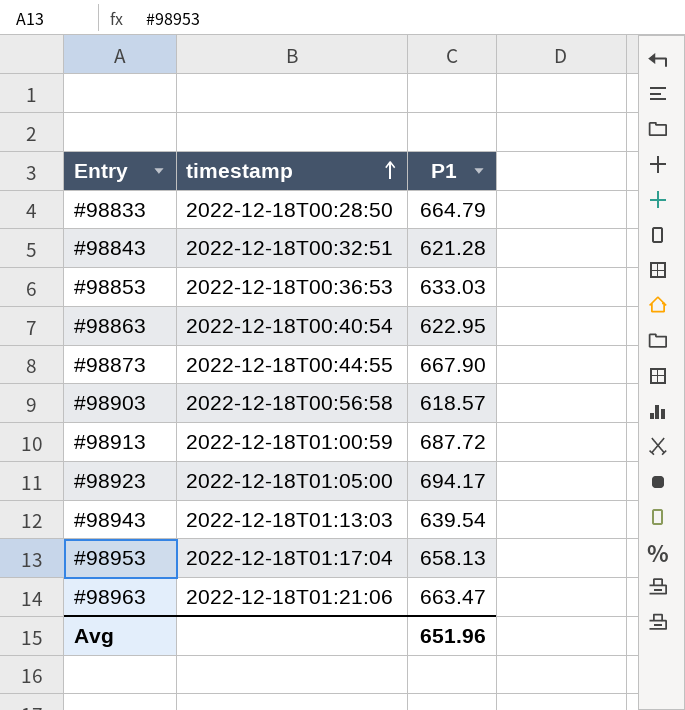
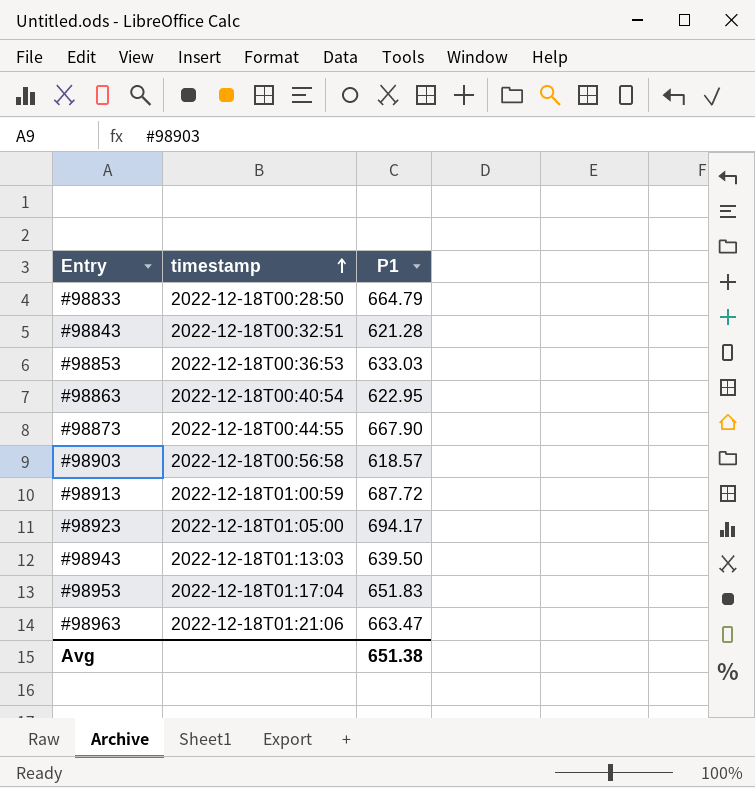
#98943 | P1: 639.54 -> 639.50
#98953 | P1: 658.13 -> 651.83
Avg | P1: 651.96 -> 651.38

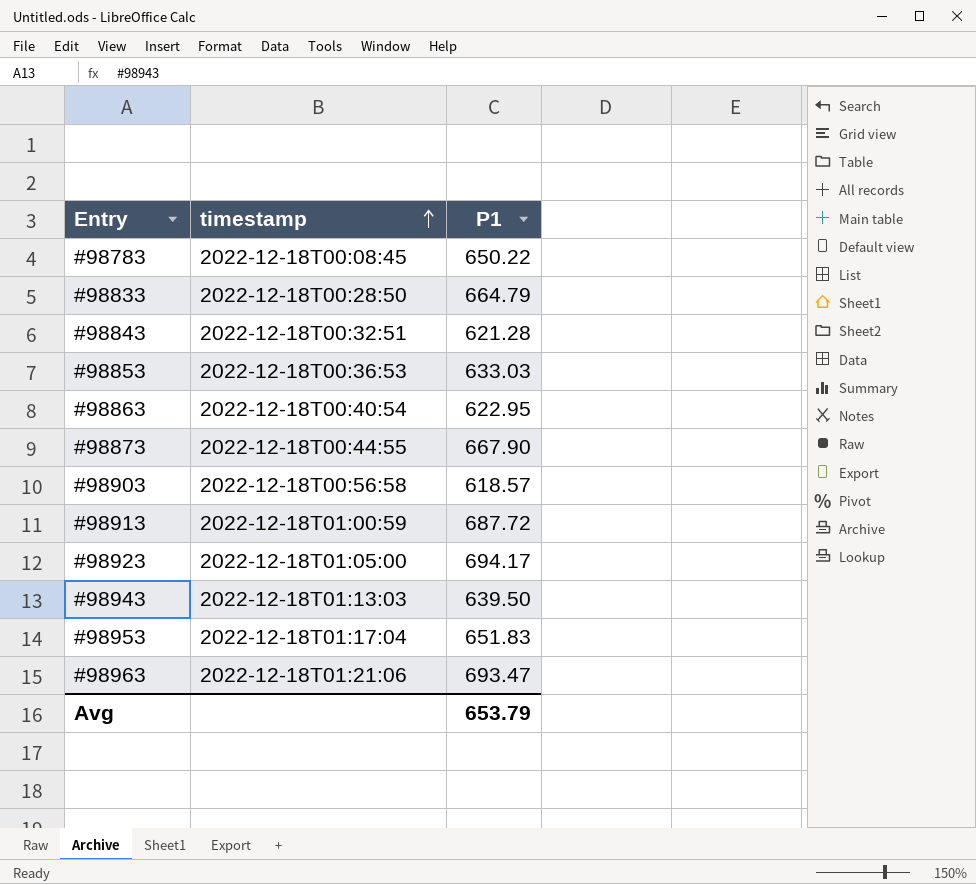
row #98783: none -> 2022-12-18T00:08:45 | 650.22
#98963 | P1: 663.47 -> 693.47
Avg | P1: 651.38 -> 653.79

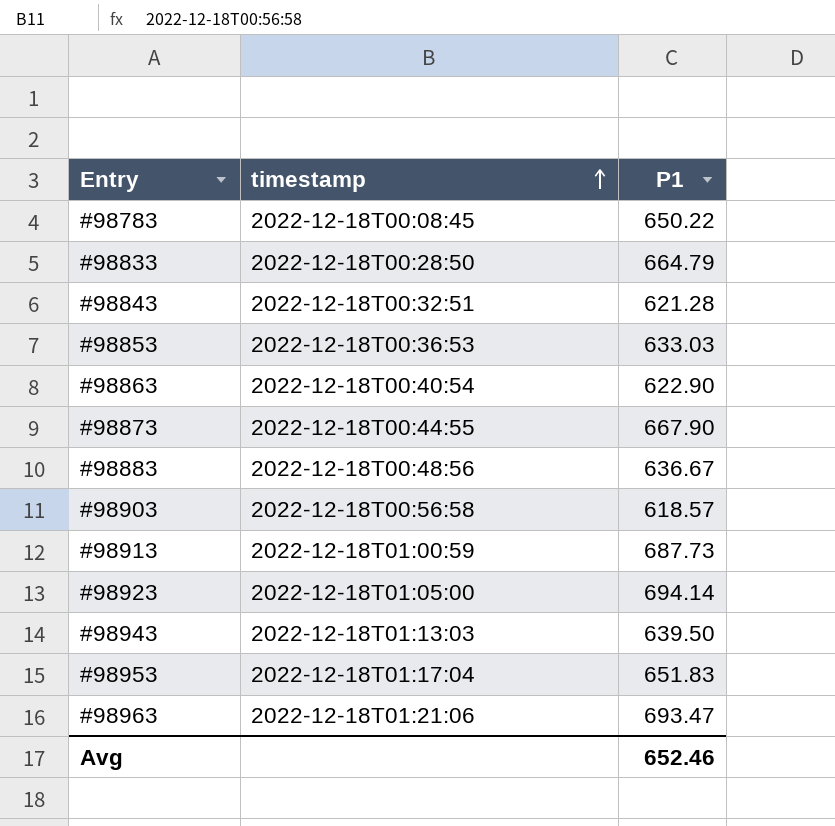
#98863 | P1: 622.95 -> 622.90
row #98883: none -> 2022-12-18T00:48:56 | 636.67
#98913 | P1: 687.72 -> 687.73
#98923 | P1: 694.17 -> 694.14
Avg | P1: 653.79 -> 652.46

